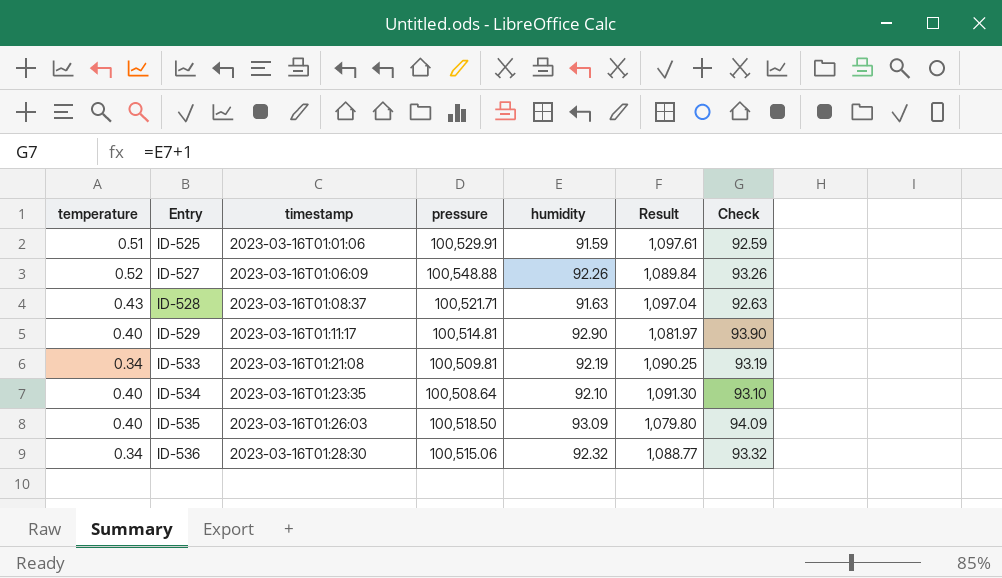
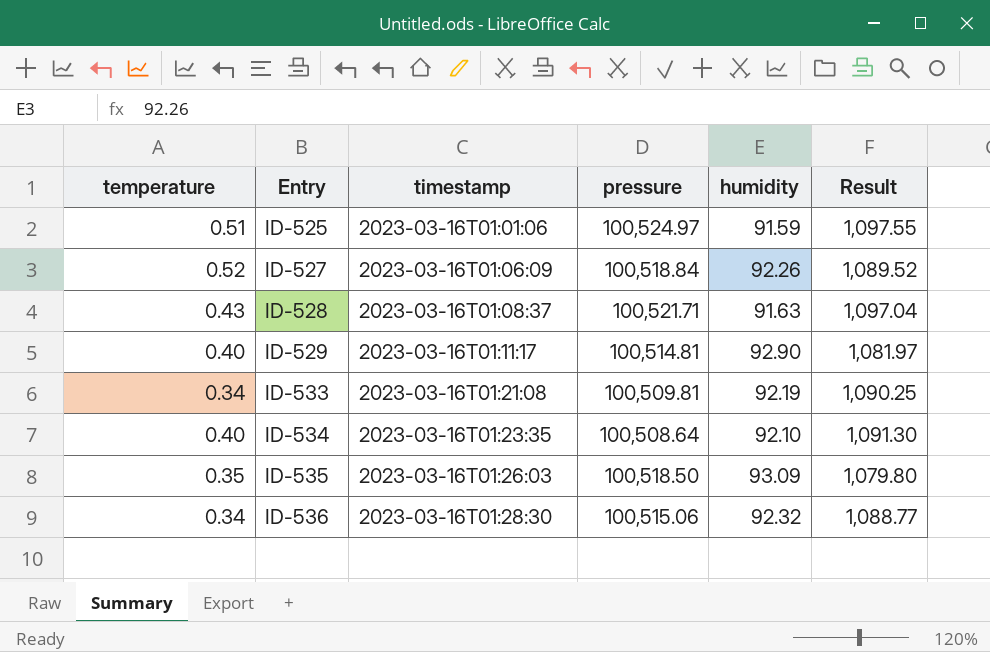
column Check | formula: [humidity] + 1 -> none
ID-525 | pressure: 100,529.91 -> 100,524.97
ID-525 | Result: 1,097.61 -> 1,097.55
ID-527 | pressure: 100,548.88 -> 100,518.84
ID-527 | Result: 1,089.84 -> 1,089.52
ID-535 | temperature: 0.40 -> 0.35

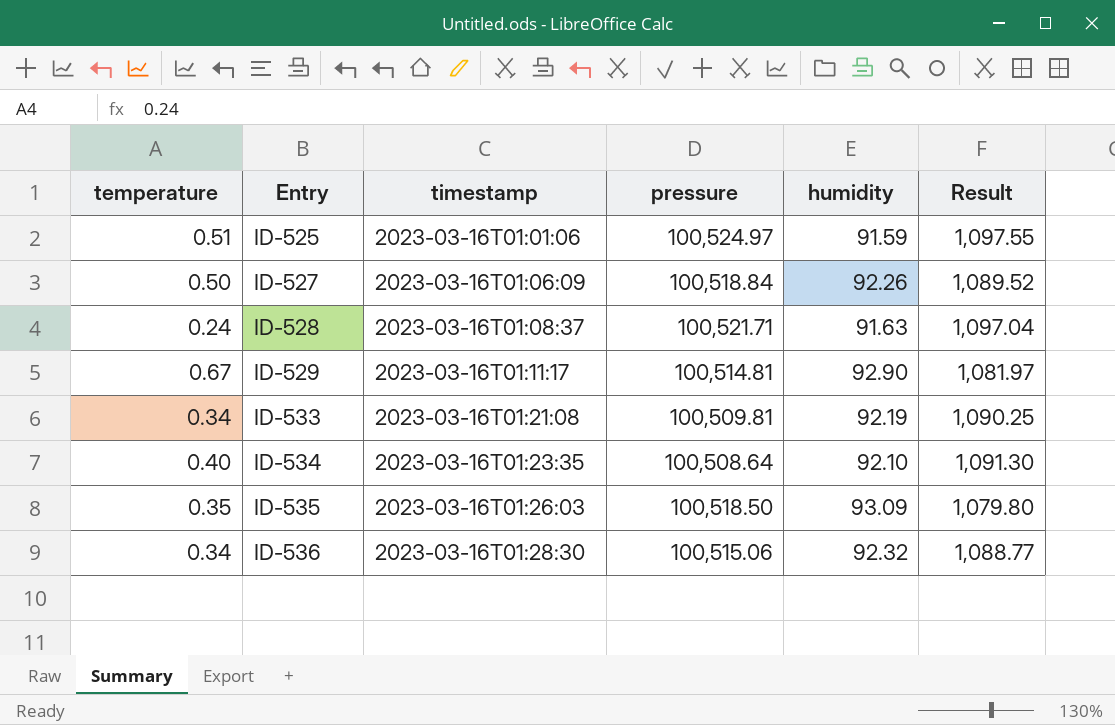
ID-527 | temperature: 0.52 -> 0.50
ID-528 | temperature: 0.43 -> 0.24
ID-529 | temperature: 0.40 -> 0.67

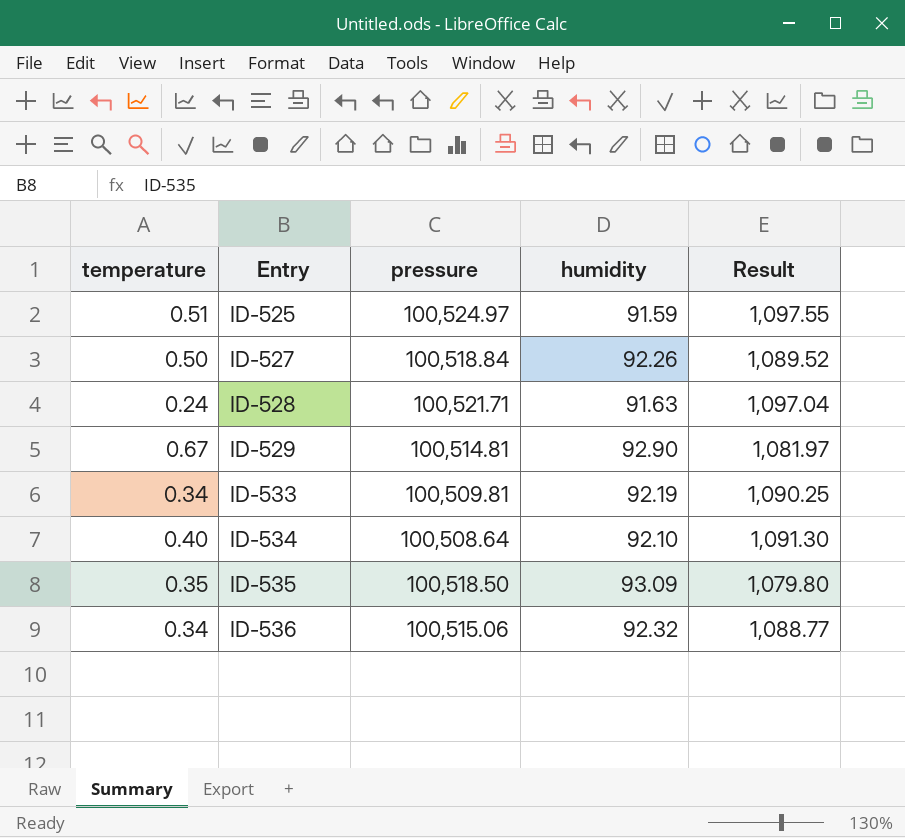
column timestamp | position: 3 -> none

